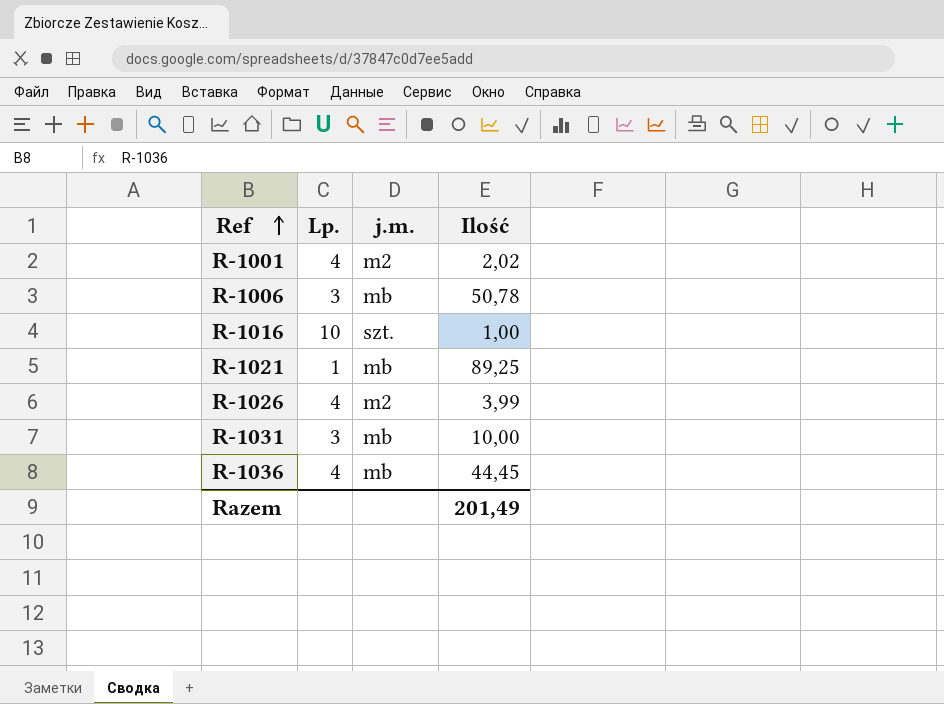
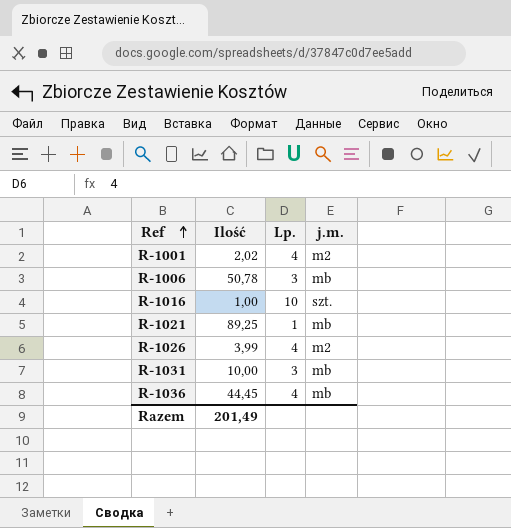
column Ilość | position: 4 -> 2

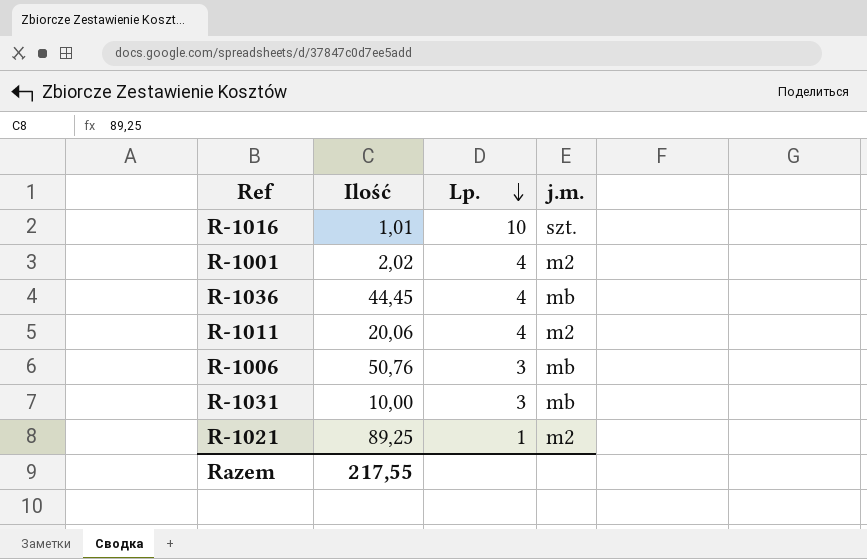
row order: Ref ascending -> Lp. descending
row R-1026: 3,99 | 4 | m2 -> none
R-1016 | Ilość: 1,00 -> 1,01
row R-1011: none -> 20,06 | 4 | m2
R-1006 | Ilość: 50,78 -> 50,76
R-1021 | j.m.: mb -> m2
Razem | Ilość: 201,49 -> 217,55

